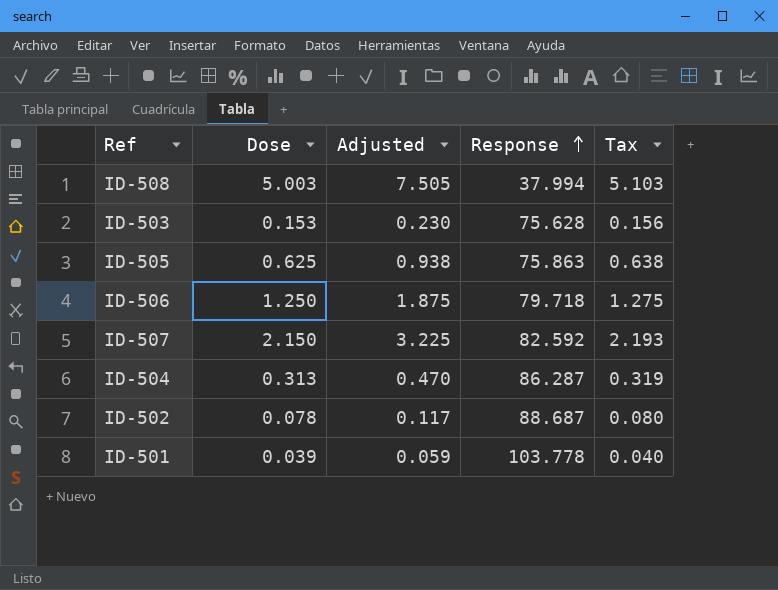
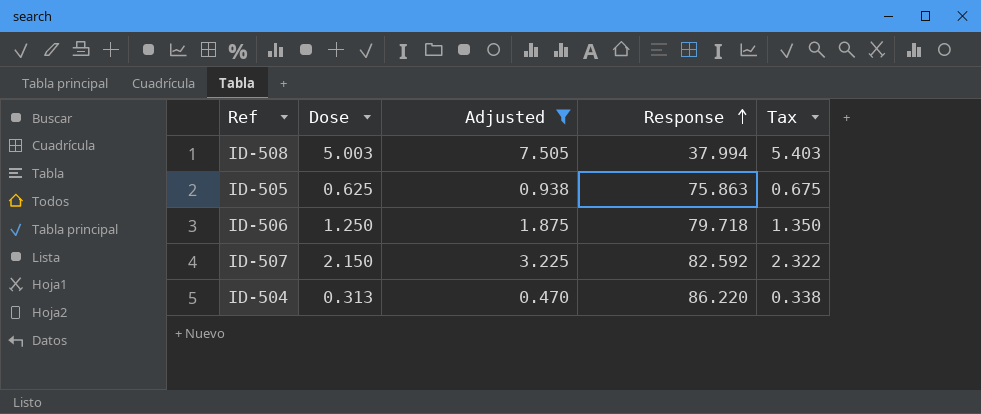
filter: none -> Adjusted >= 0.470
column Tax | formula: [Dose] * 1.02 -> [Dose] * 1.08
ID-504 | Response: 86.287 -> 86.220

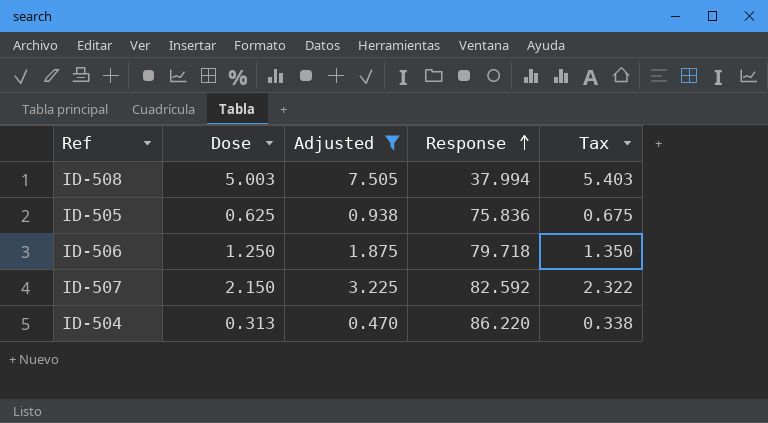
ID-505 | Response: 75.863 -> 75.836

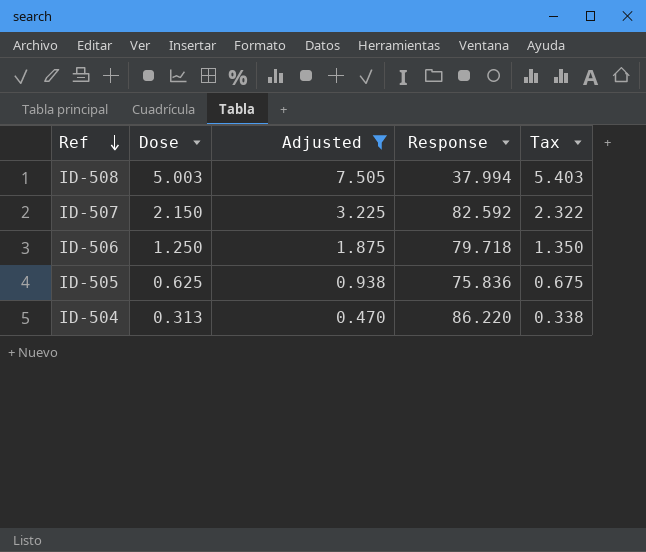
row order: Response ascending -> Ref descending

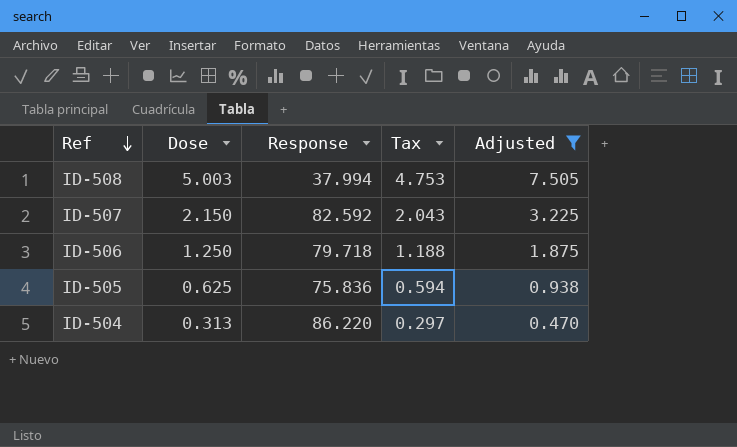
column Tax | formula: [Dose] * 1.08 -> [Dose] * 0.95
column Adjusted | position: 3 -> 5

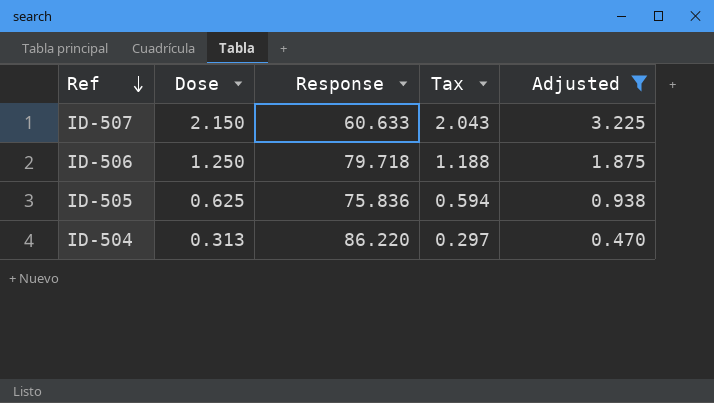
row ID-508: 5.003 | 37.994 | 4.753 | 7.505 -> none
ID-507 | Response: 82.592 -> 60.633

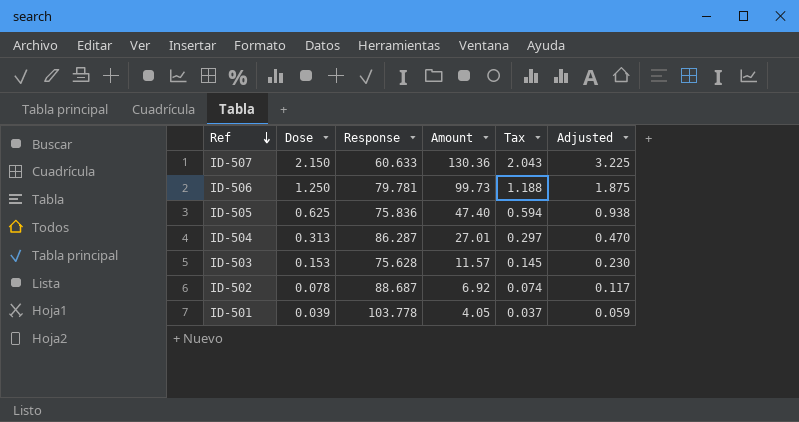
filter: Adjusted >= 0.470 -> none
column Amount | formula: none -> [Dose] * [Response]
ID-506 | Response: 79.718 -> 79.781
ID-504 | Response: 86.220 -> 86.287

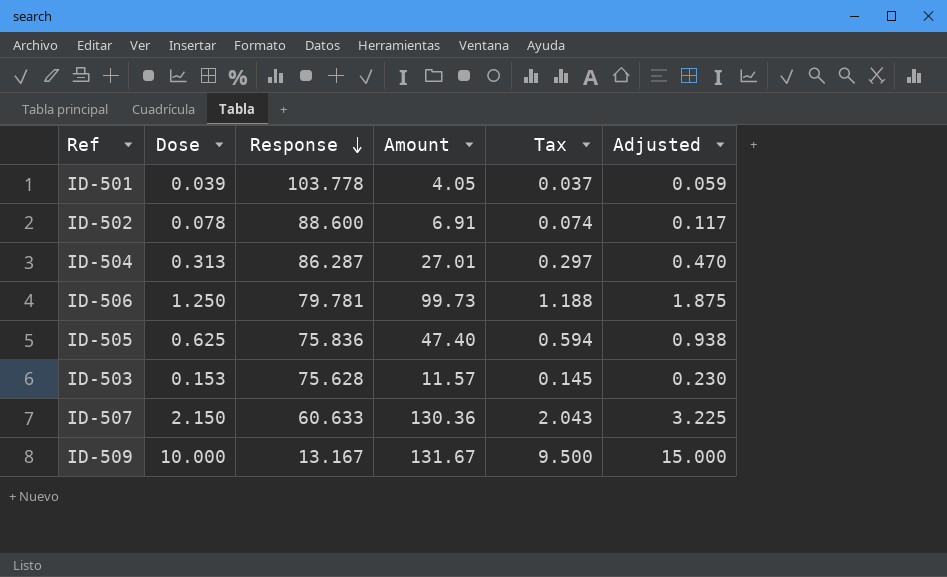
row order: Ref descending -> Response descending
ID-502 | Response: 88.687 -> 88.600
ID-502 | Amount: 6.92 -> 6.91
row ID-509: none -> 10.000 | 13.167 | 131.67 | 9.500 | 15.000

